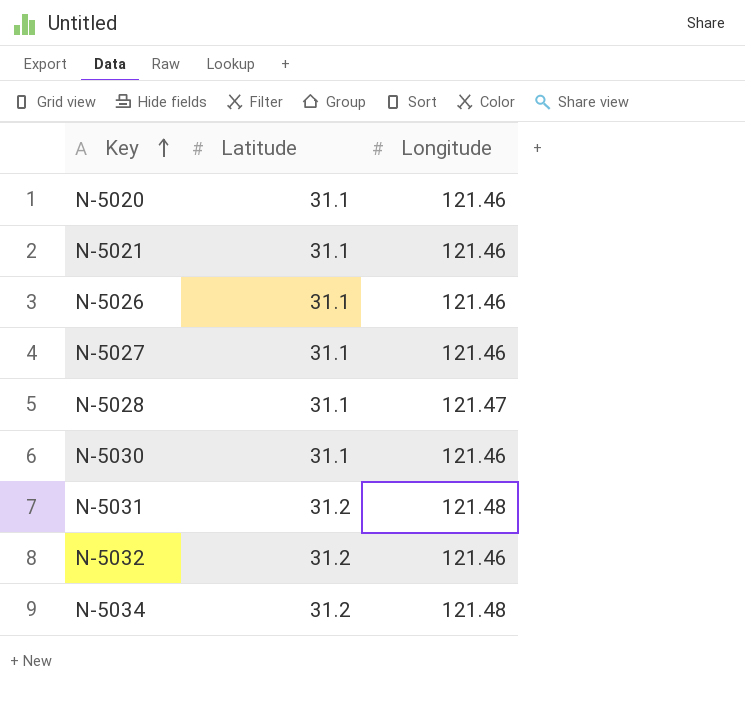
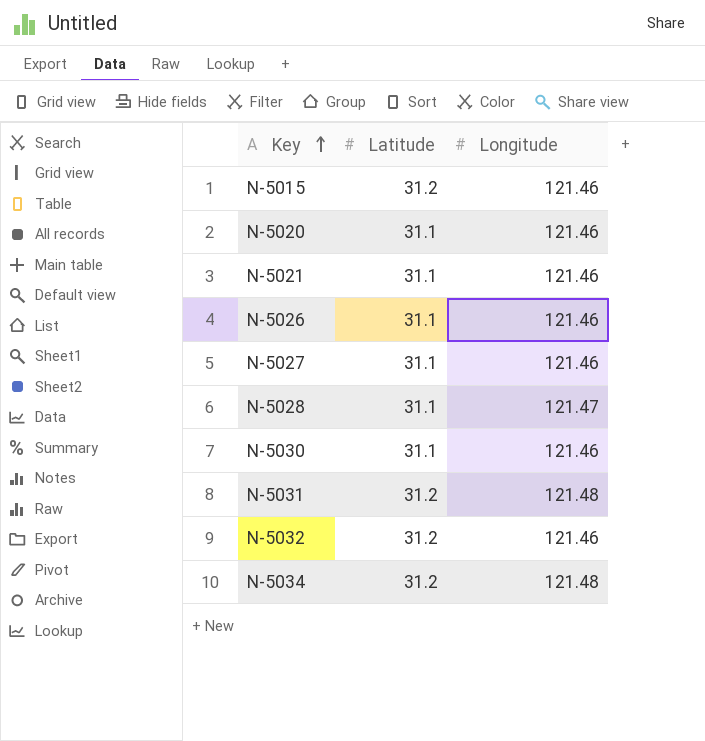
row N-5015: none -> 31.2 | 121.46

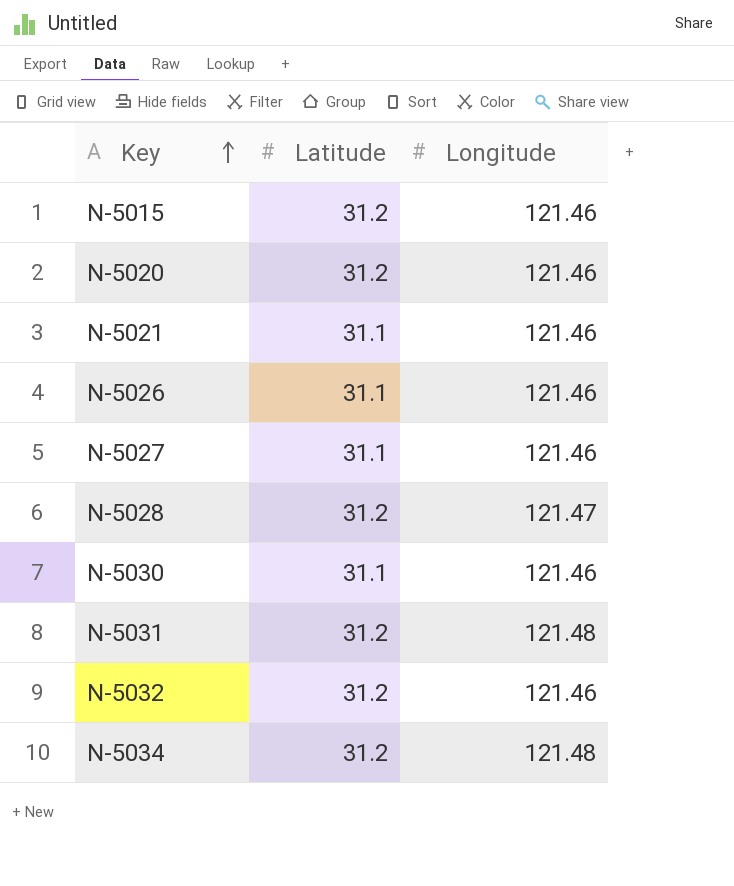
N-5020 | Latitude: 31.1 -> 31.2
N-5028 | Latitude: 31.1 -> 31.2

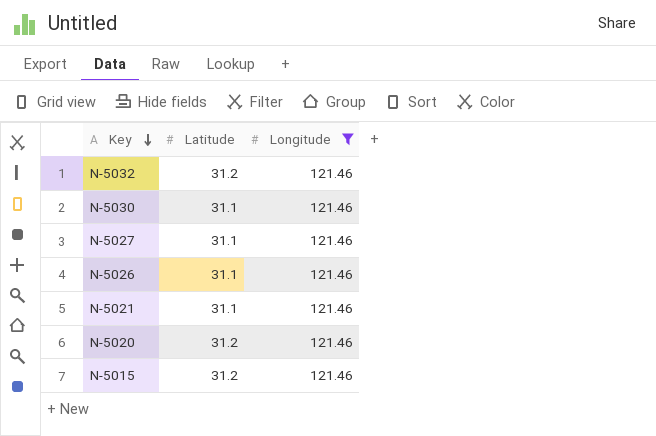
filter: none -> Longitude = 121.46
row order: Key ascending -> Key descending

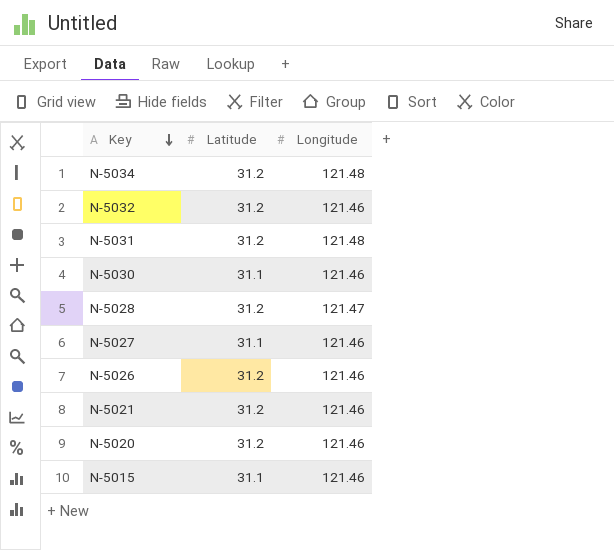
filter: Longitude = 121.46 -> none
N-5026 | Latitude: 31.1 -> 31.2
N-5021 | Latitude: 31.1 -> 31.2
N-5015 | Latitude: 31.2 -> 31.1

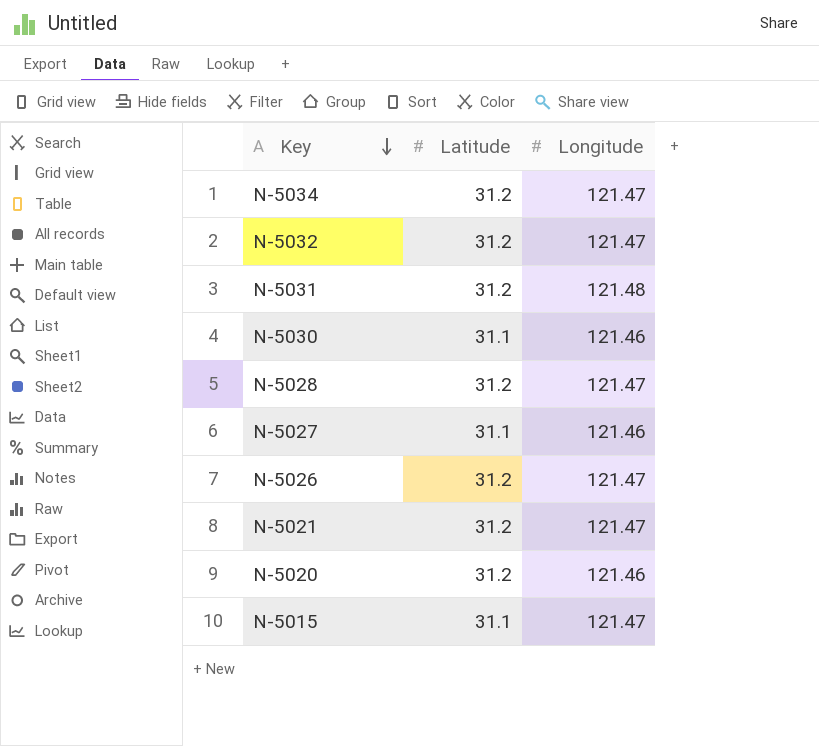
N-5034 | Longitude: 121.48 -> 121.47
N-5032 | Longitude: 121.46 -> 121.47
N-5026 | Longitude: 121.46 -> 121.47
N-5021 | Longitude: 121.46 -> 121.47
N-5015 | Longitude: 121.46 -> 121.47

